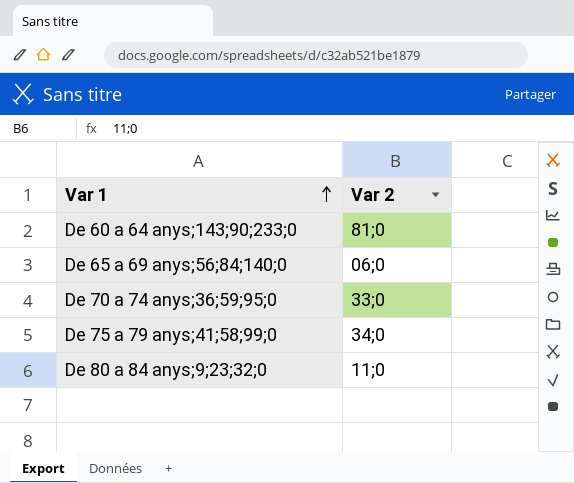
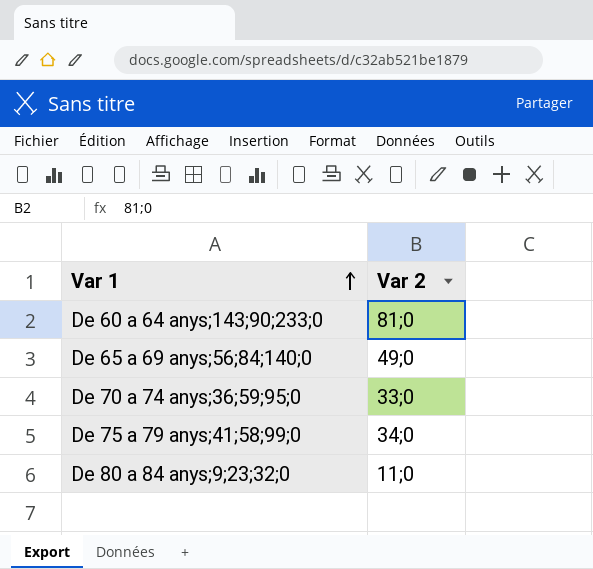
De 65 a 69 anys;56;84;140;0 | Var 2: 06;0 -> 49;0

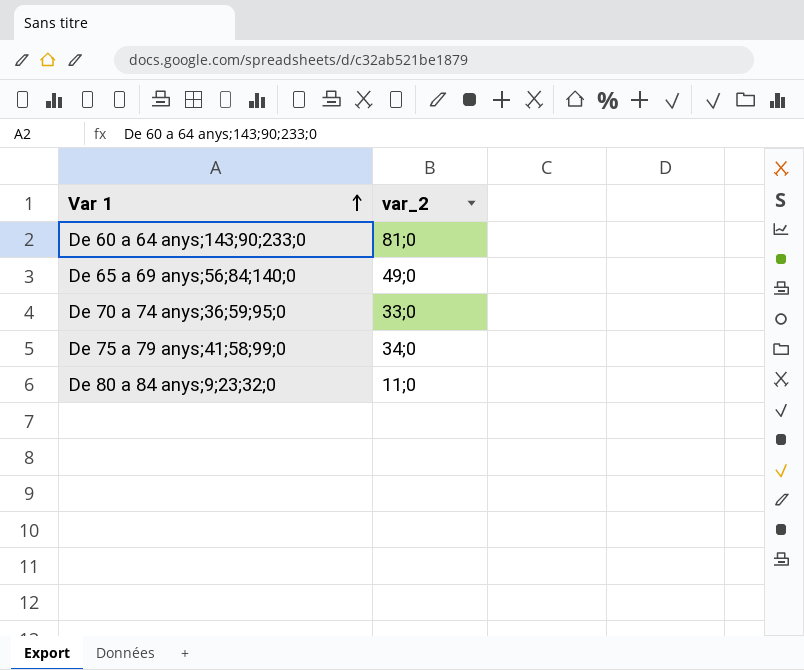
column name: Var 2 -> var_2

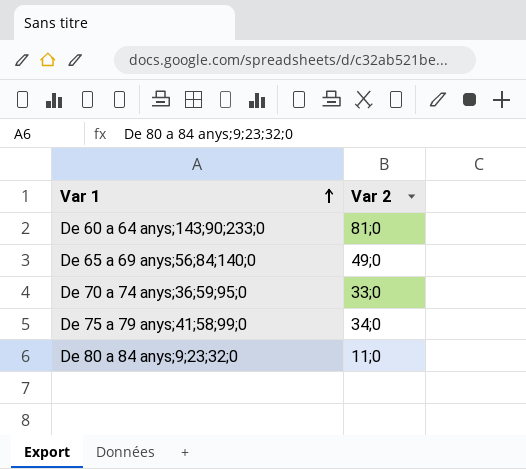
column name: var_2 -> Var 2

